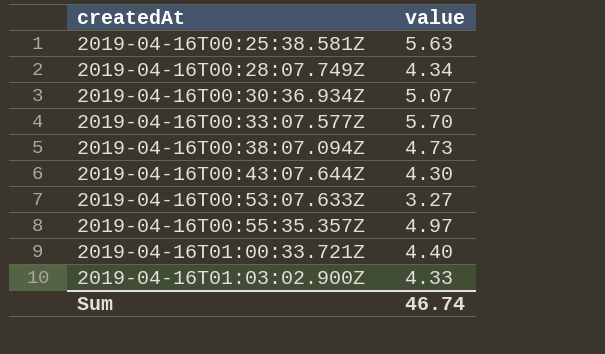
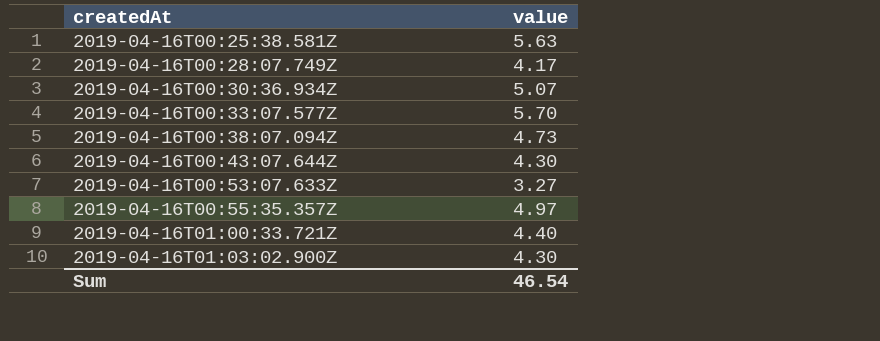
2019-04-16T00:28:07.749Z | value: 4.34 -> 4.17
2019-04-16T01:03:02.900Z | value: 4.33 -> 4.30
Sum | value: 46.74 -> 46.54

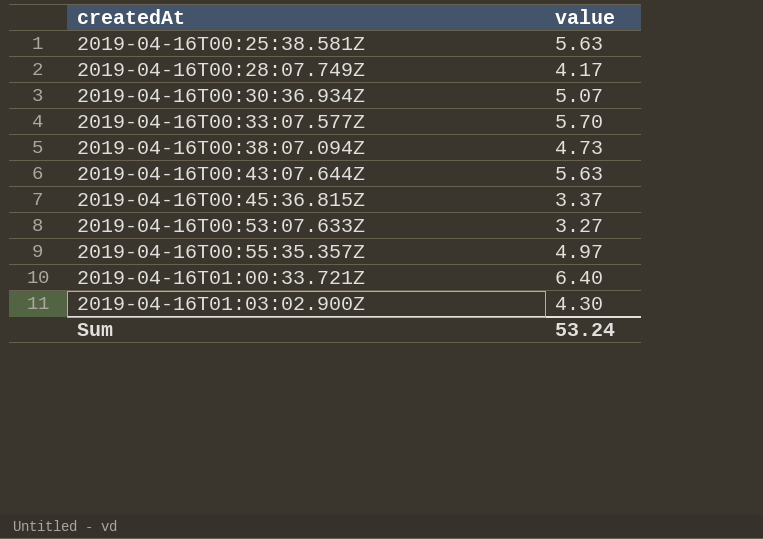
2019-04-16T00:43:07.644Z | value: 4.30 -> 5.63
row 2019-04-16T00:45:36.815Z: none -> 3.37
2019-04-16T01:00:33.721Z | value: 4.40 -> 6.40
Sum | value: 46.54 -> 53.24

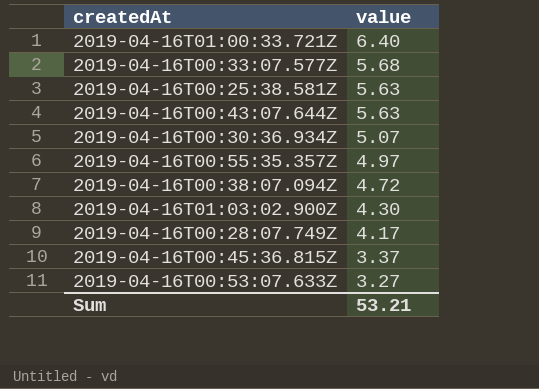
row order: createdAt ascending -> value descending
2019-04-16T00:33:07.577Z | value: 5.70 -> 5.68
2019-04-16T00:38:07.094Z | value: 4.73 -> 4.72
Sum | value: 53.24 -> 53.21

